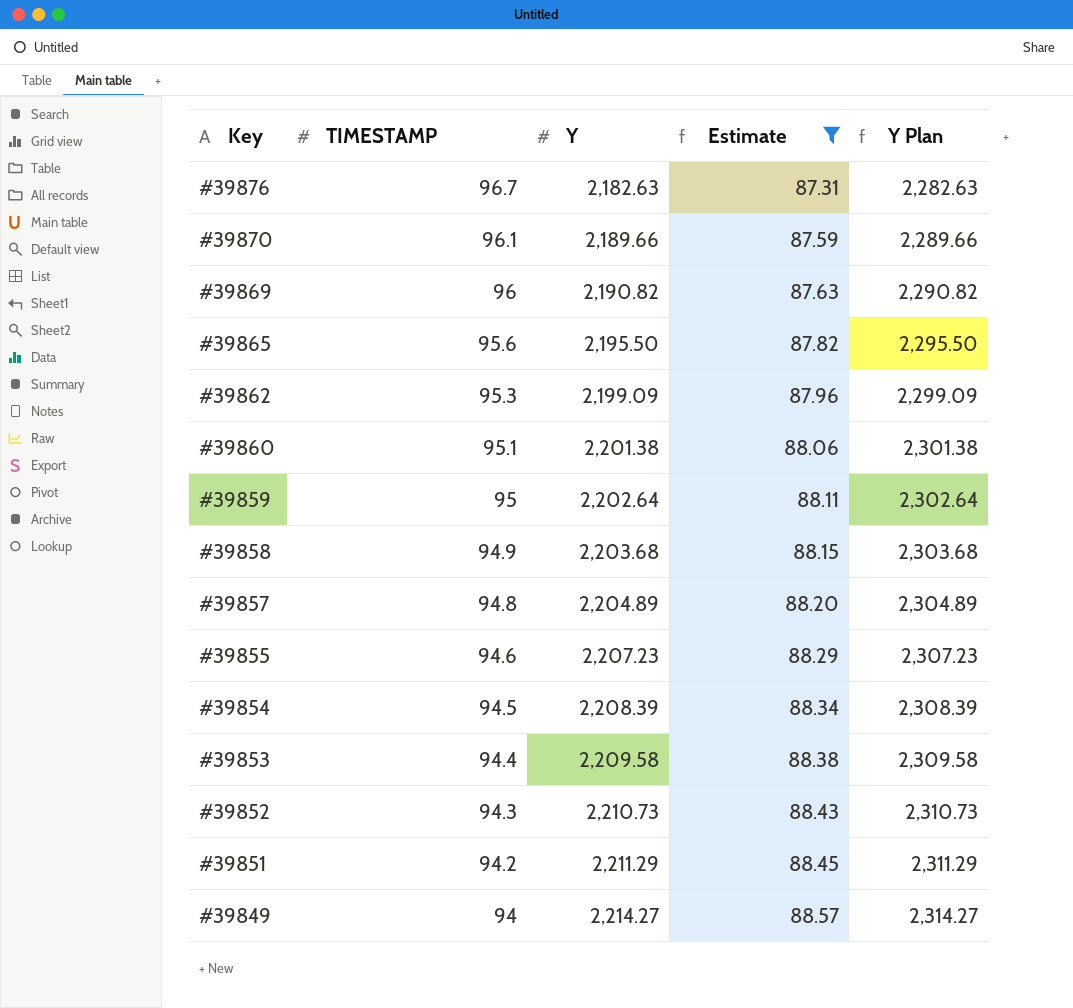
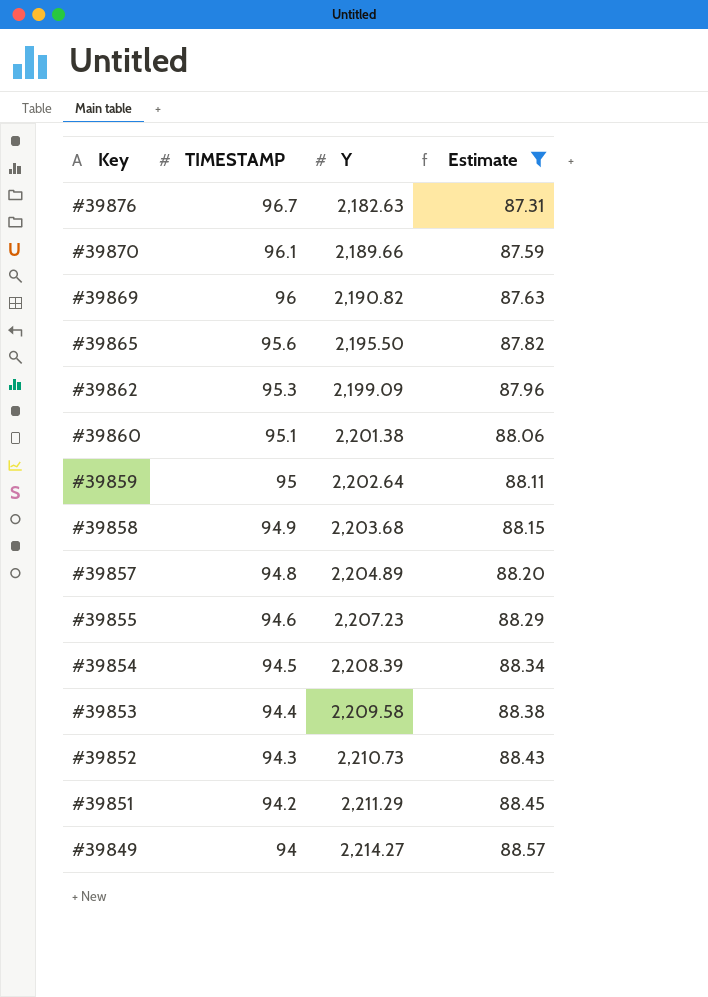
column Y Plan | formula: [Y] + 100 -> none

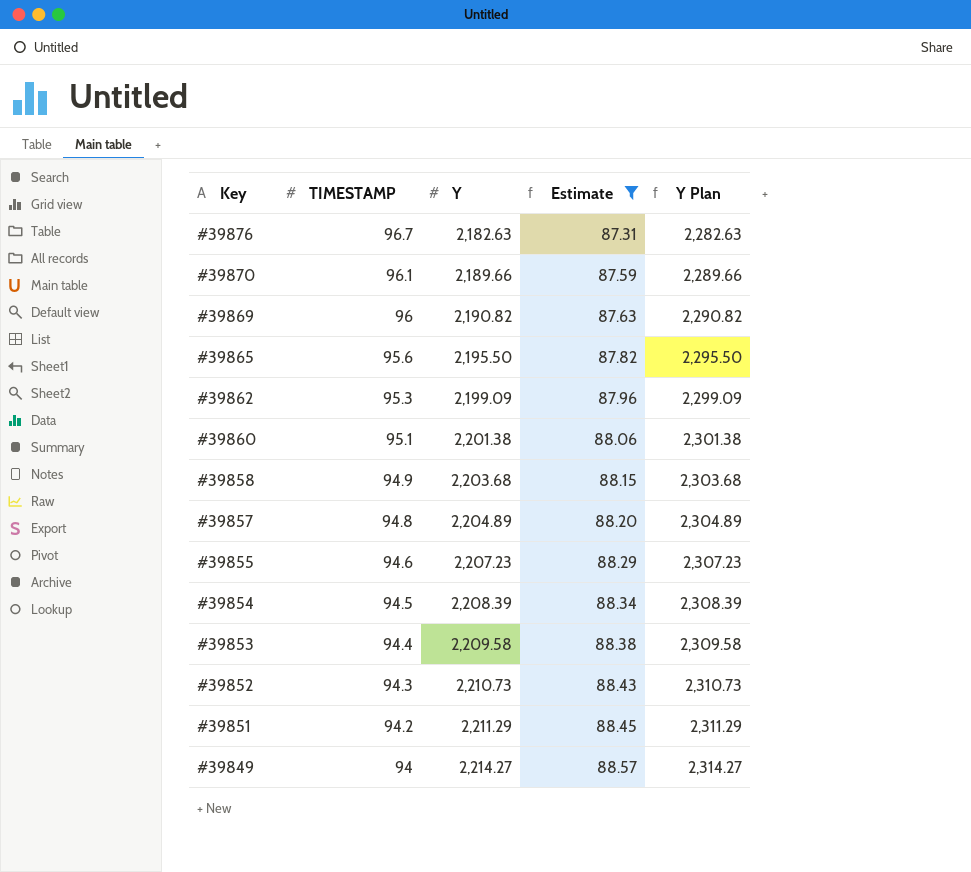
column Y Plan | formula: none -> [Y] + 100
row #39859: 95 | 2,202.64 | 88.11 -> none

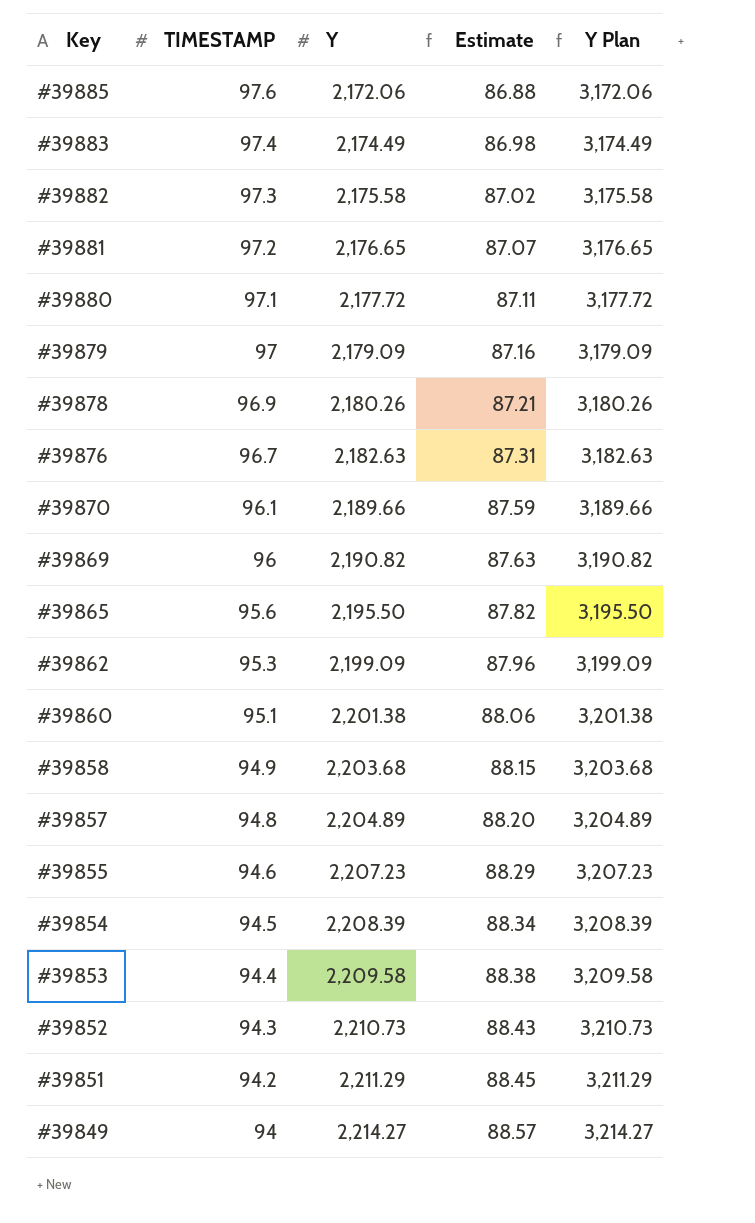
filter: Estimate >= 87.31 -> none
column Y Plan | formula: [Y] + 100 -> [Y] + 1000

